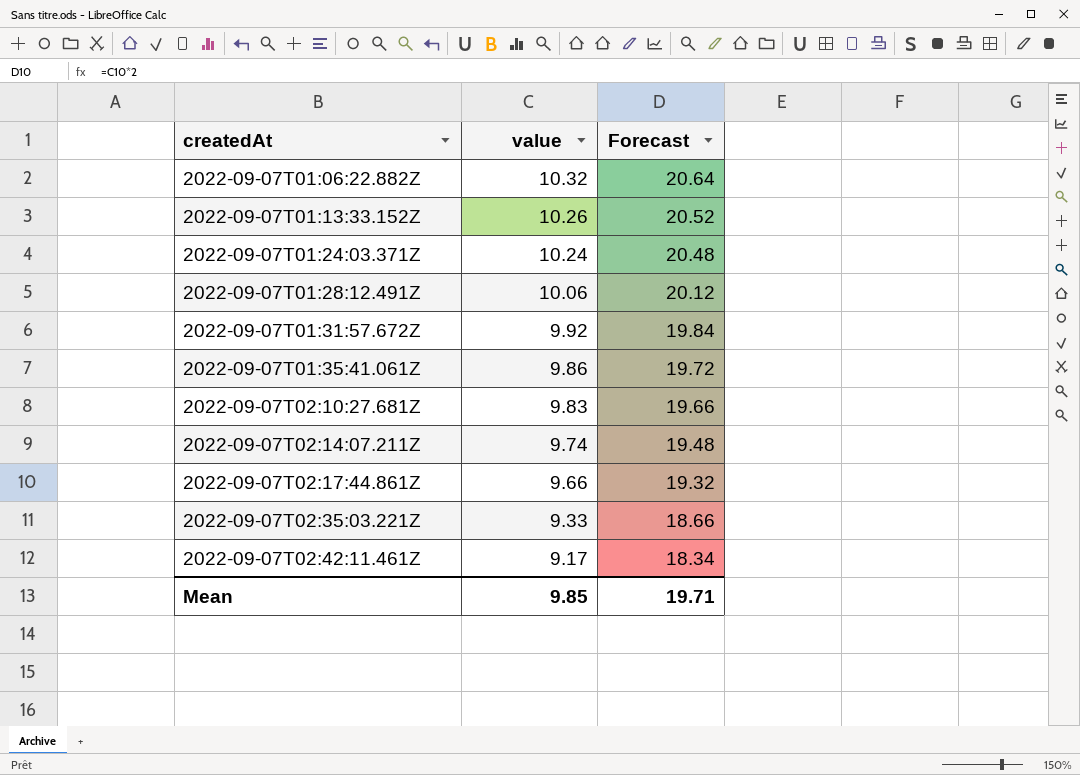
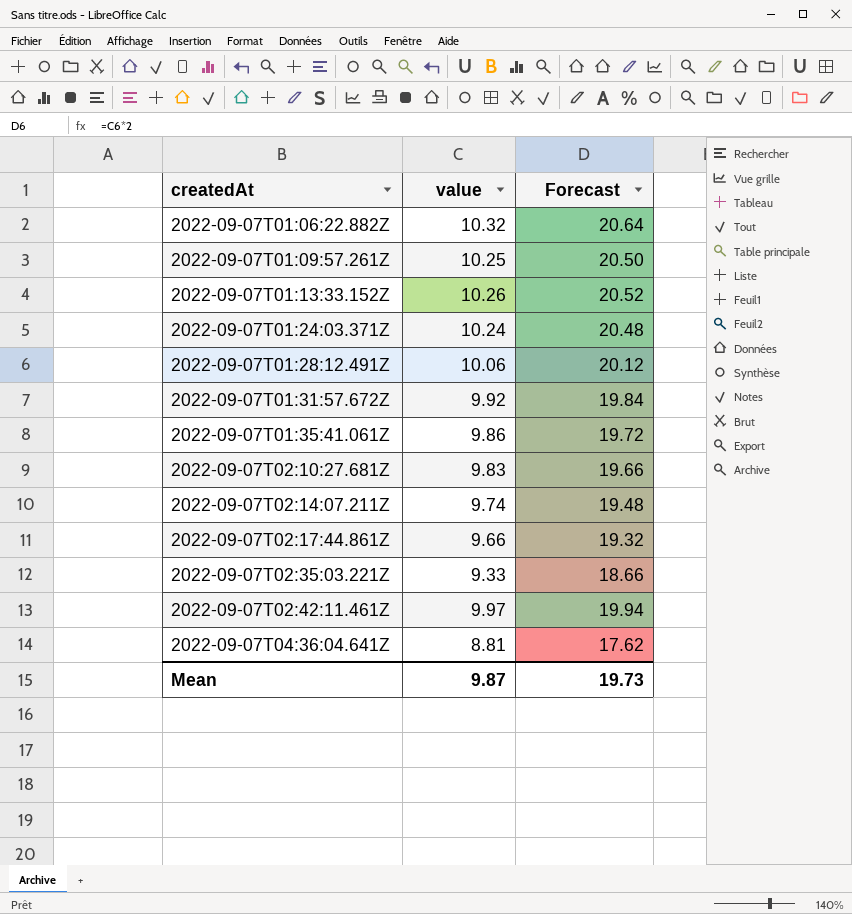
row 2022-09-07T01:09:57.261Z: none -> 10.25 | 20.50
2022-09-07T02:42:11.461Z | value: 9.17 -> 9.97
2022-09-07T02:42:11.461Z | Forecast: 18.34 -> 19.94
row 2022-09-07T04:36:04.641Z: none -> 8.81 | 17.62
Mean | value: 9.85 -> 9.87
Mean | Forecast: 19.71 -> 19.73

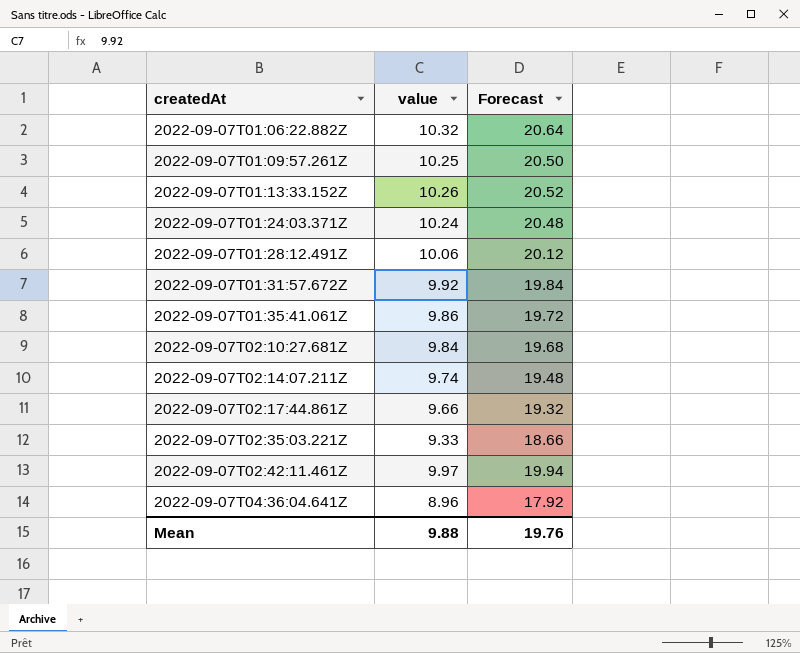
2022-09-07T02:10:27.681Z | value: 9.83 -> 9.84
2022-09-07T02:10:27.681Z | Forecast: 19.66 -> 19.68
2022-09-07T04:36:04.641Z | value: 8.81 -> 8.96
2022-09-07T04:36:04.641Z | Forecast: 17.62 -> 17.92
Mean | value: 9.87 -> 9.88
Mean | Forecast: 19.73 -> 19.76

